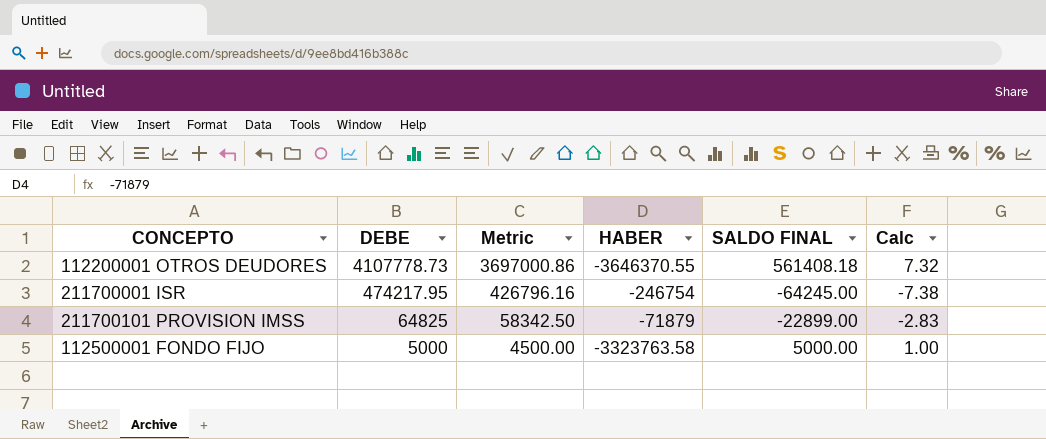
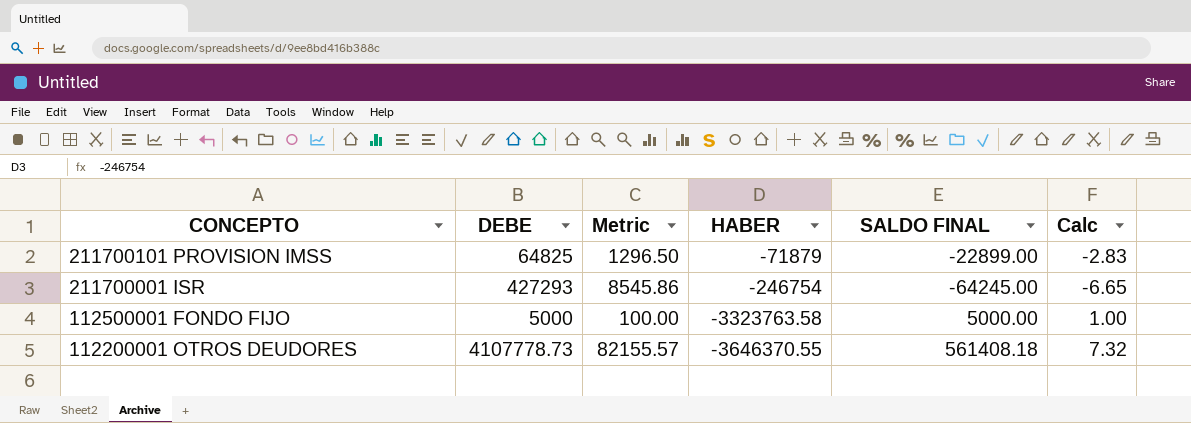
row order: DEBE descending -> CONCEPTO descending
column Metric | formula: [DEBE] * 0.9 -> [DEBE] * 0.02
211700001 ISR | DEBE: 474217.95 -> 427293
211700001 ISR | Calc: -7.38 -> -6.65

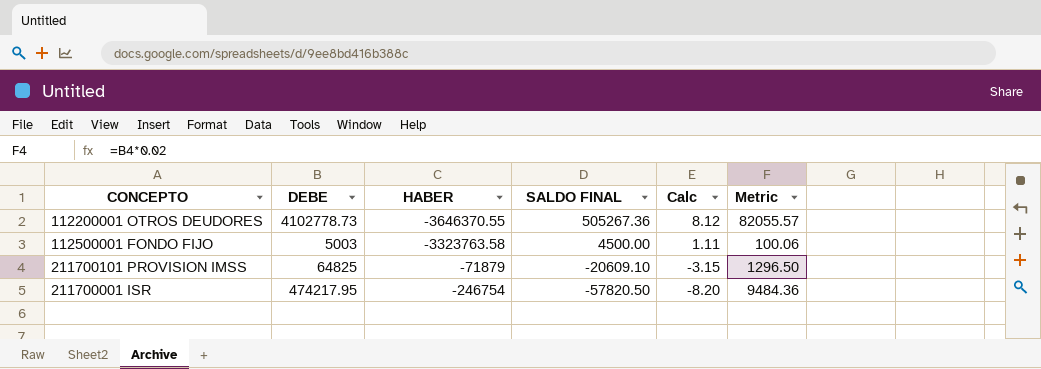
row order: CONCEPTO descending -> SALDO FINAL descending
column Metric | position: 3 -> 6
112200001 OTROS DEUDORES | DEBE: 4107778.73 -> 4102778.73
112200001 OTROS DEUDORES | SALDO FINAL: 561408.18 -> 505267.36
112200001 OTROS DEUDORES | Calc: 7.32 -> 8.12
112200001 OTROS DEUDORES | Metric: 82155.57 -> 82055.57
112500001 FONDO FIJO | DEBE: 5000 -> 5003
112500001 FONDO FIJO | SALDO FINAL: 5000.00 -> 4500.00
112500001 FONDO FIJO | Calc: 1.00 -> 1.11
112500001 FONDO FIJO | Metric: 100.00 -> 100.06
211700101 PROVISION IMSS | SALDO FINAL: -22899.00 -> -20609.10
211700101 PROVISION IMSS | Calc: -2.83 -> -3.15
211700001 ISR | DEBE: 427293 -> 474217.95
211700001 ISR | SALDO FINAL: -64245.00 -> -57820.50
211700001 ISR | Calc: -6.65 -> -8.20
211700001 ISR | Metric: 8545.86 -> 9484.36

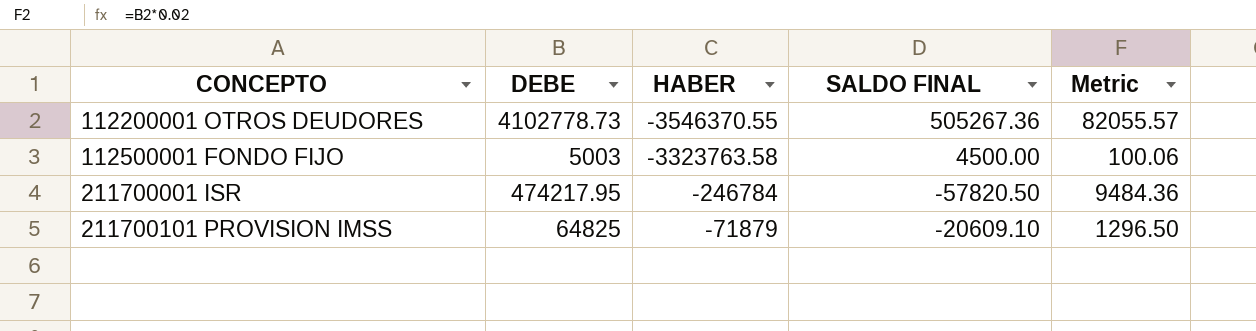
row order: SALDO FINAL descending -> CONCEPTO ascending
column Calc | formula: [DEBE] / [SALDO FINAL] -> none
112200001 OTROS DEUDORES | HABER: -3646370.55 -> -3546370.55
211700001 ISR | HABER: -246754 -> -246784

